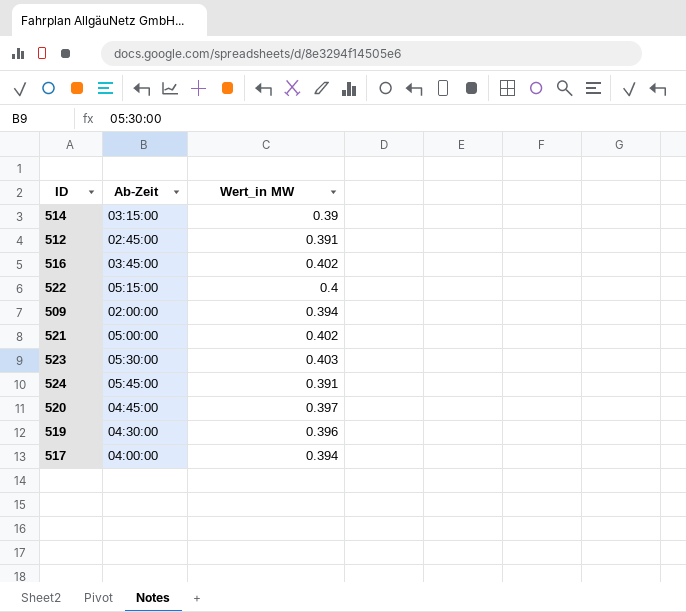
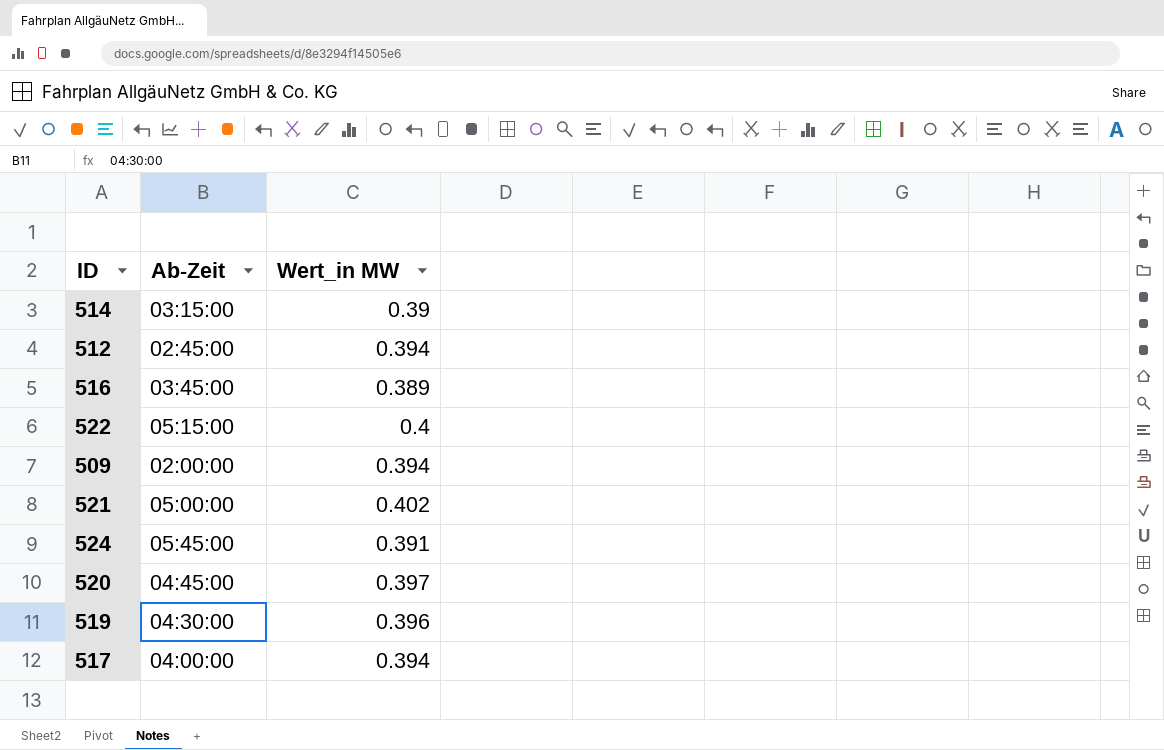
row 523: 05:30:00 | 0.403 -> none
512 | Wert_in MW: 0.391 -> 0.394
516 | Wert_in MW: 0.402 -> 0.389

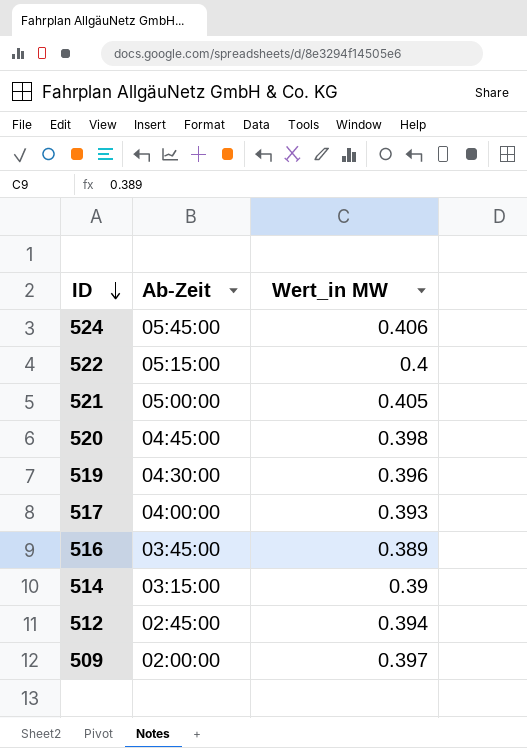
row order: none -> ID descending
524 | Wert_in MW: 0.391 -> 0.406
521 | Wert_in MW: 0.402 -> 0.405
520 | Wert_in MW: 0.397 -> 0.398
517 | Wert_in MW: 0.394 -> 0.393
509 | Wert_in MW: 0.394 -> 0.397

